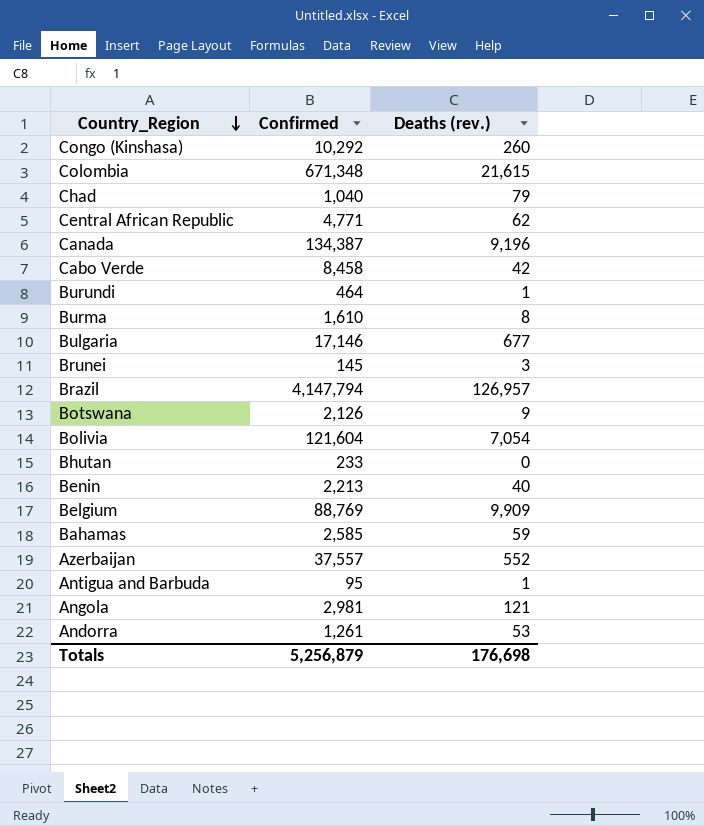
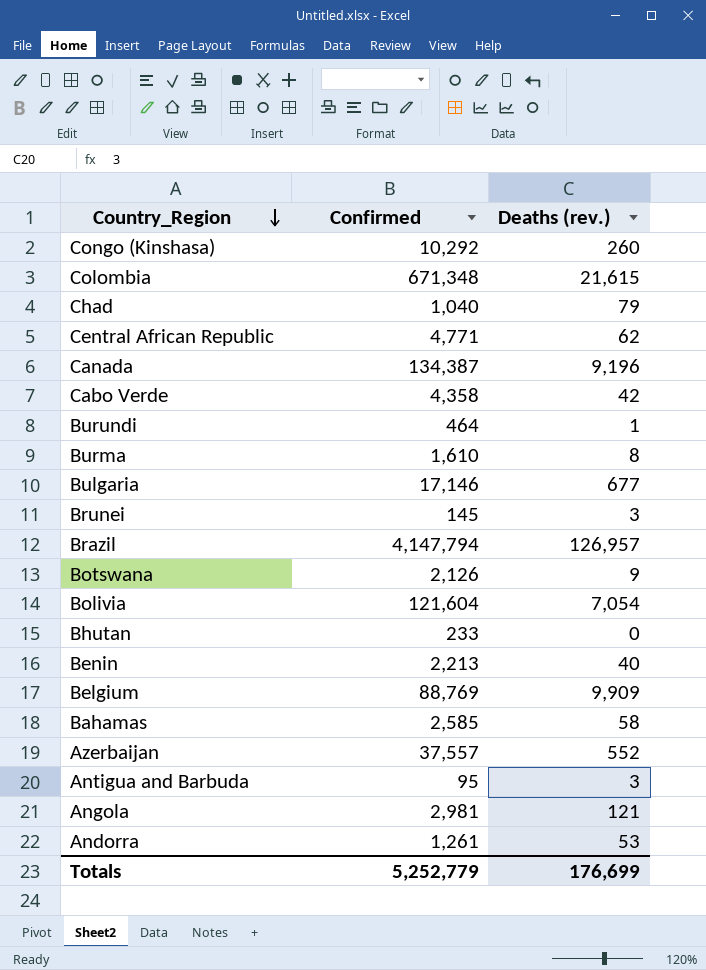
Cabo Verde | Confirmed: 8,458 -> 4,358
Bahamas | Deaths (rev.): 59 -> 58
Antigua and Barbuda | Deaths (rev.): 1 -> 3
Totals | Confirmed: 5,256,879 -> 5,252,779
Totals | Deaths (rev.): 176,698 -> 176,699

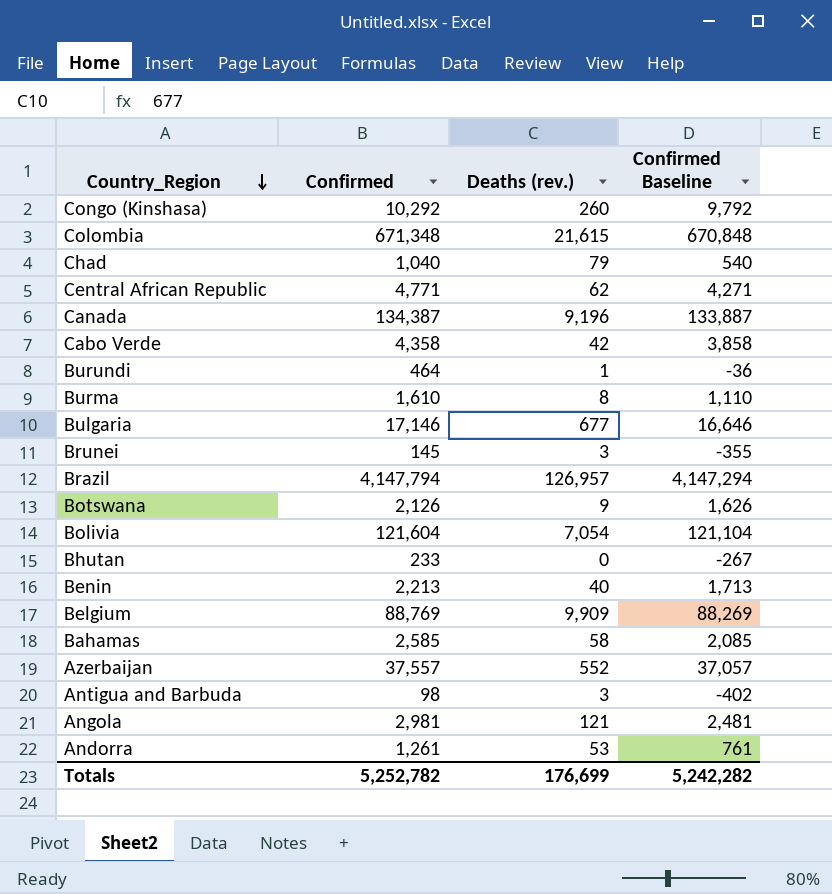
column Confirmed Baseline | formula: none -> [Confirmed] - 500
Antigua and Barbuda | Confirmed: 95 -> 98
Totals | Confirmed: 5,252,779 -> 5,252,782

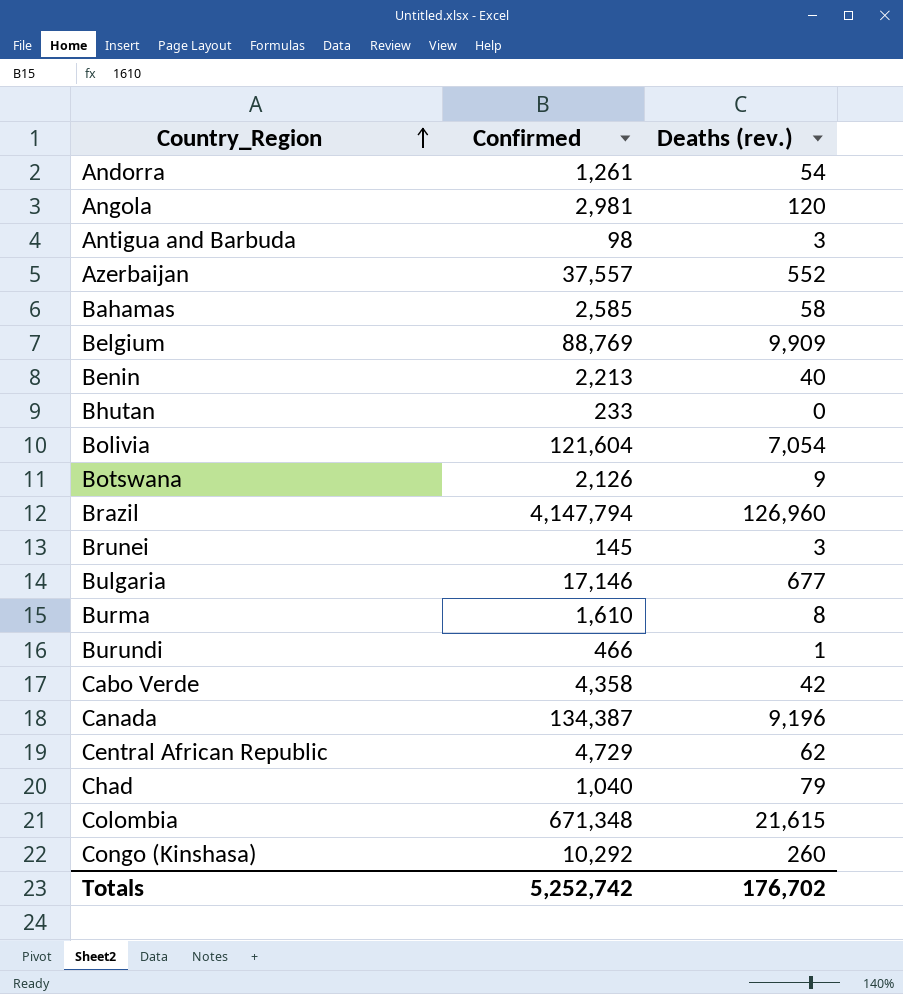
row order: Country_Region descending -> Country_Region ascending
column Confirmed Baseline | formula: [Confirmed] - 500 -> none
Andorra | Deaths (rev.): 53 -> 54
Angola | Deaths (rev.): 121 -> 120
Brazil | Deaths (rev.): 126,957 -> 126,960
Burundi | Confirmed: 464 -> 466
Central African Republic | Confirmed: 4,771 -> 4,729
Totals | Confirmed: 5,252,782 -> 5,252,742
Totals | Deaths (rev.): 176,699 -> 176,702

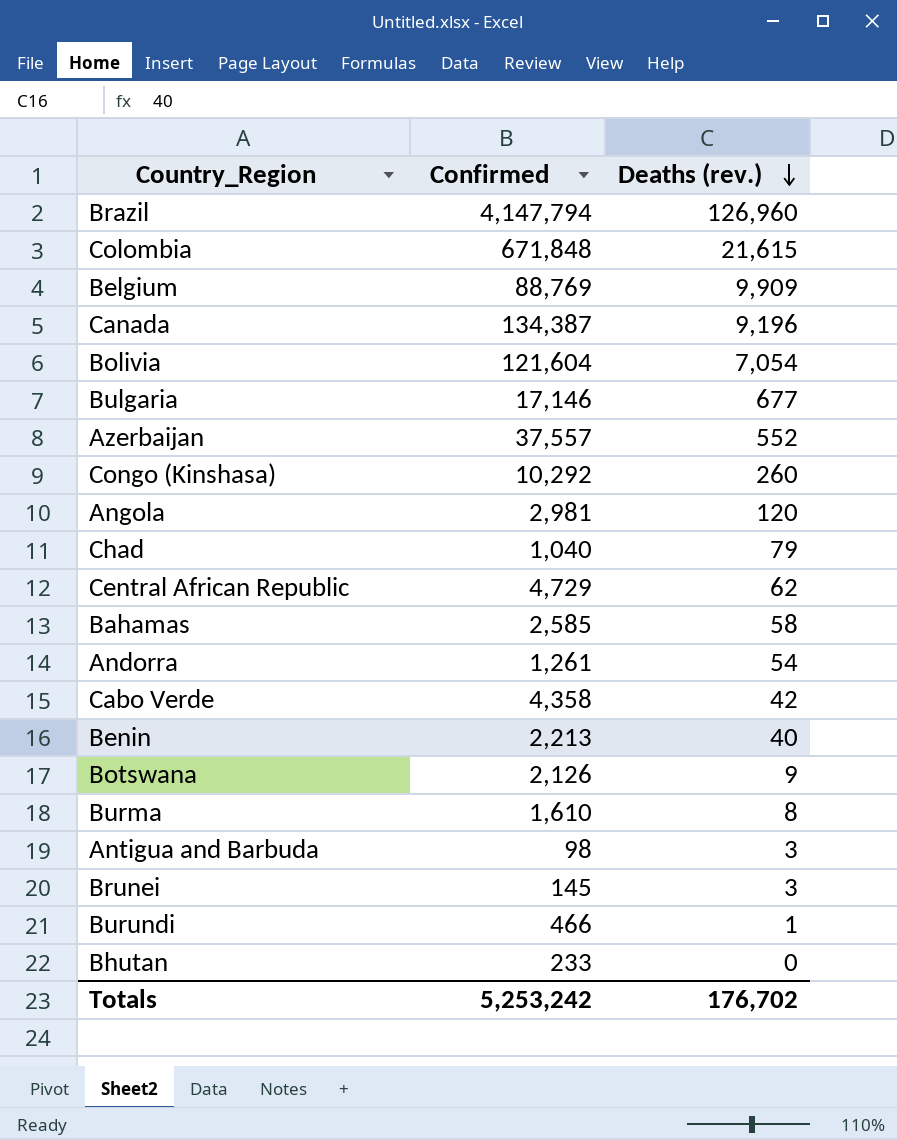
row order: Country_Region ascending -> Deaths (rev.) descending
Colombia | Confirmed: 671,348 -> 671,848
Totals | Confirmed: 5,252,742 -> 5,253,242

